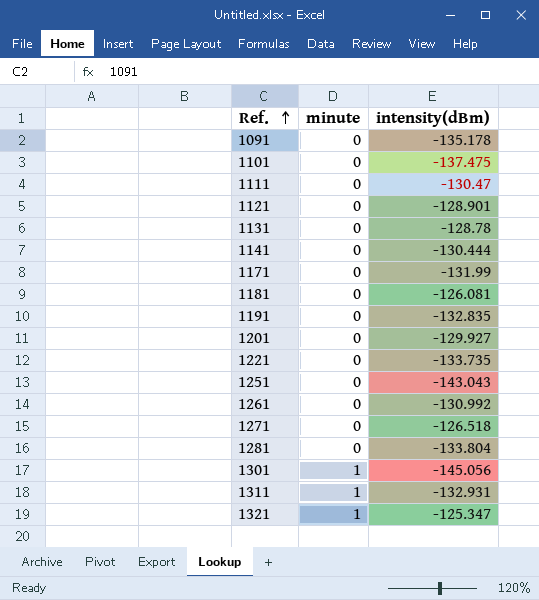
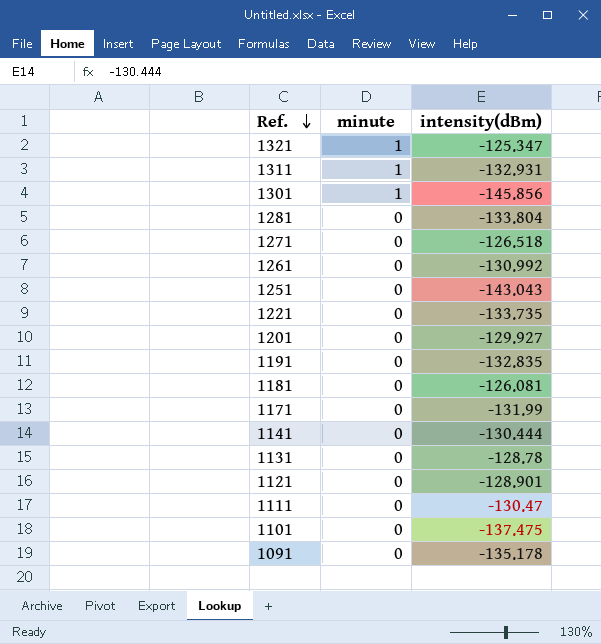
row order: Ref. ascending -> Ref. descending
1301 | intensity(dBm): -145.056 -> -145.856

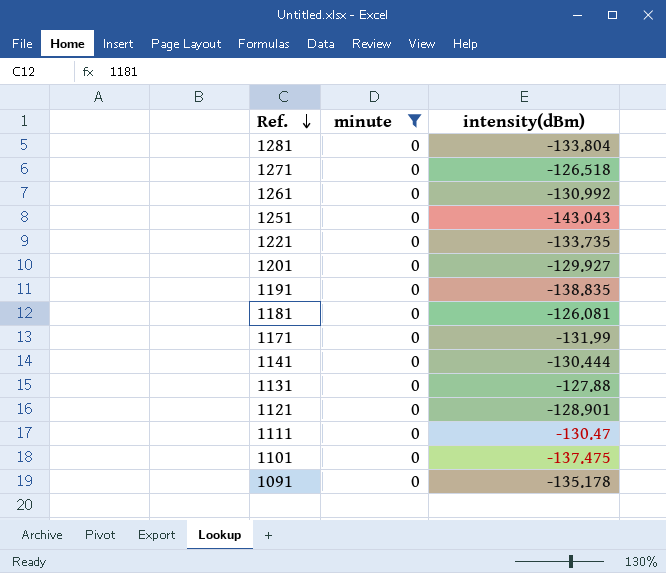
filter: none -> minute = 0
1191 | intensity(dBm): -132.835 -> -138.835
1131 | intensity(dBm): -128.78 -> -127.88

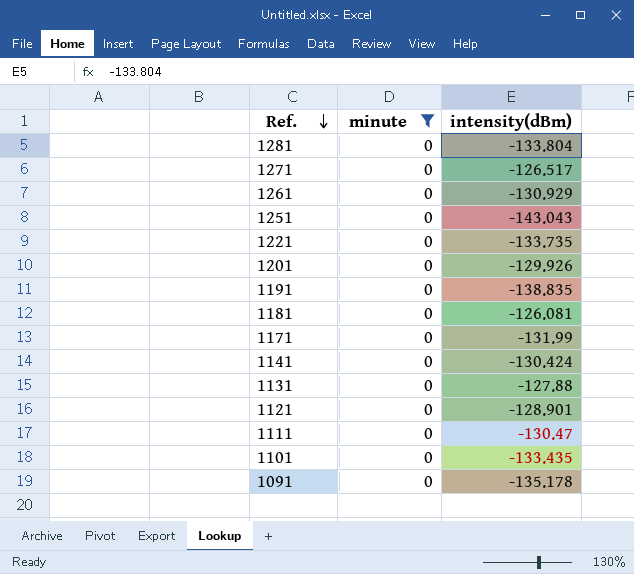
1271 | intensity(dBm): -126.518 -> -126.517
1261 | intensity(dBm): -130.992 -> -130.929
1201 | intensity(dBm): -129.927 -> -129.926
1141 | intensity(dBm): -130.444 -> -130.424
1101 | intensity(dBm): -137.475 -> -133.435

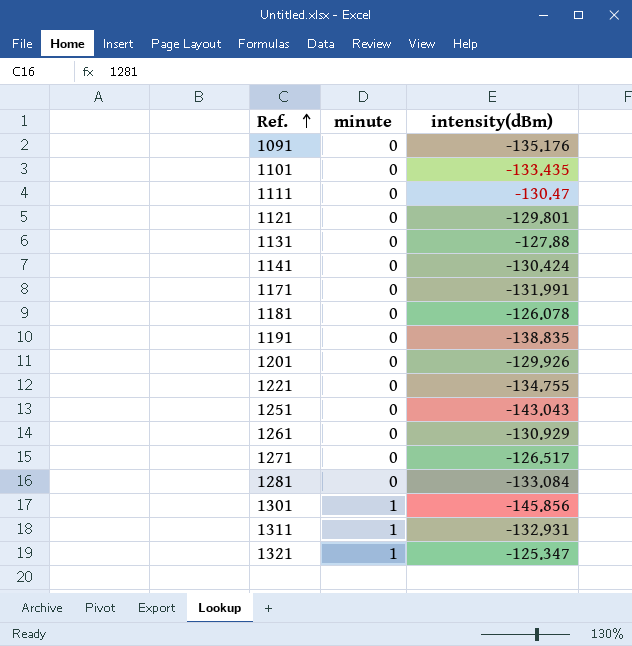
filter: minute = 0 -> none
row order: Ref. descending -> Ref. ascending
1091 | intensity(dBm): -135.178 -> -135.176
1121 | intensity(dBm): -128.901 -> -129.801
1171 | intensity(dBm): -131.99 -> -131.991
1181 | intensity(dBm): -126.081 -> -126.078
1221 | intensity(dBm): -133.735 -> -134.755
1281 | intensity(dBm): -133.804 -> -133.084

